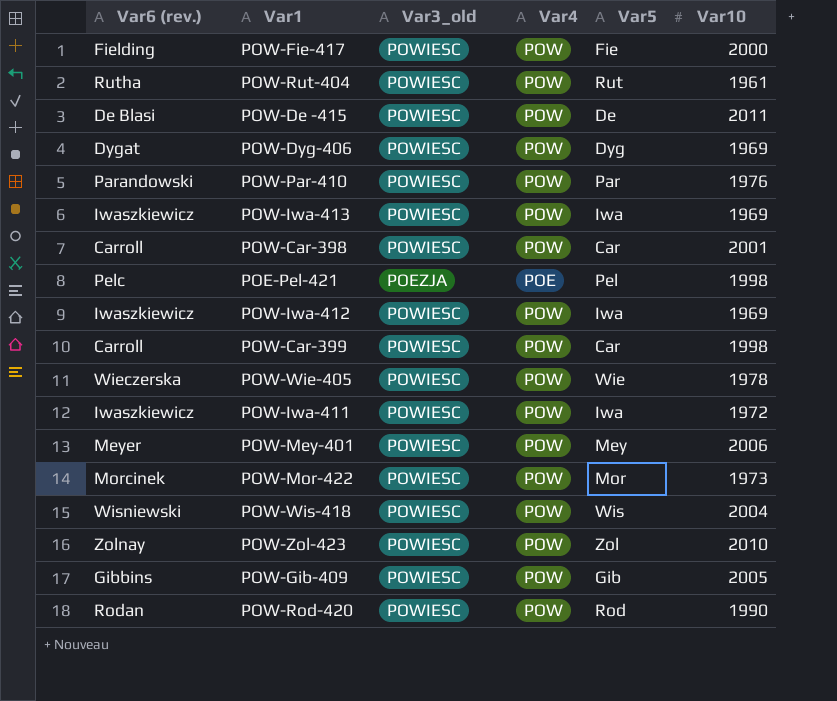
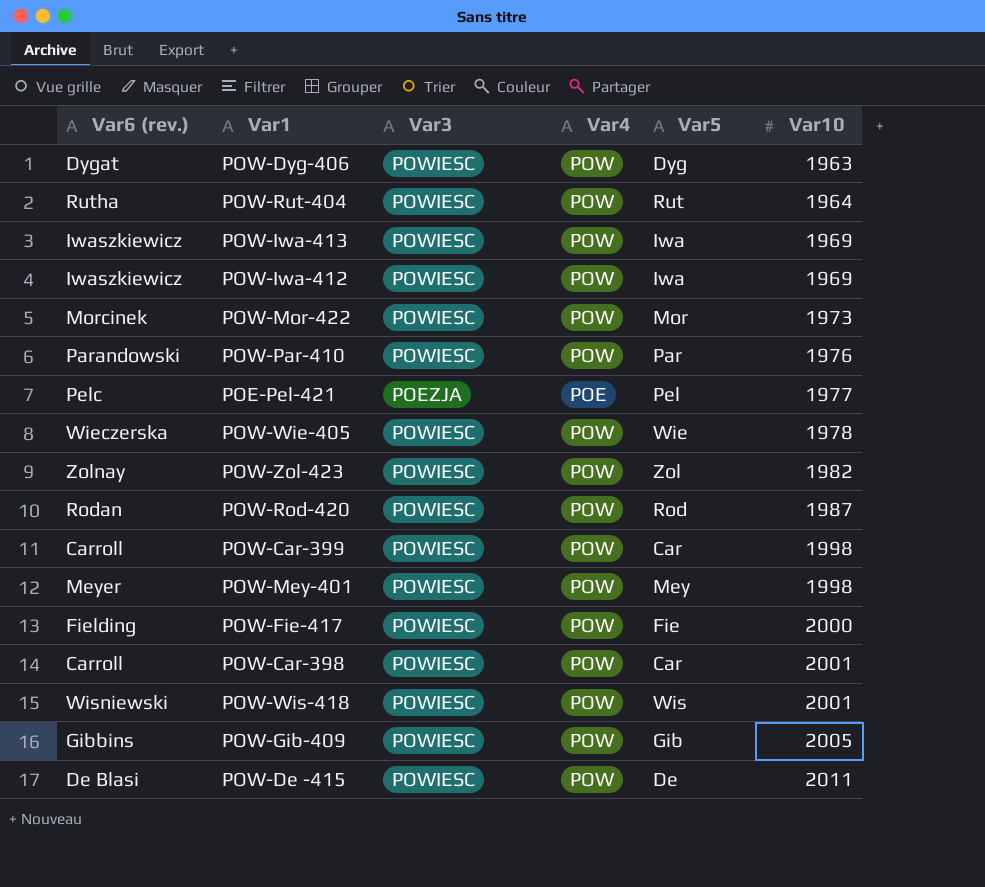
row order: none -> Var10 ascending
column name: Var3_old -> Var3
row POW-Iwa-411: Iwaszkiewicz | POWIESC | POW | Iwa | 1972 -> none
POW-Dyg-406 | Var10: 1969 -> 1963
POW-Rut-404 | Var10: 1961 -> 1964
POE-Pel-421 | Var10: 1998 -> 1977
POW-Zol-423 | Var10: 2010 -> 1982
POW-Rod-420 | Var10: 1990 -> 1987
POW-Mey-401 | Var10: 2006 -> 1998
POW-Wis-418 | Var10: 2004 -> 2001

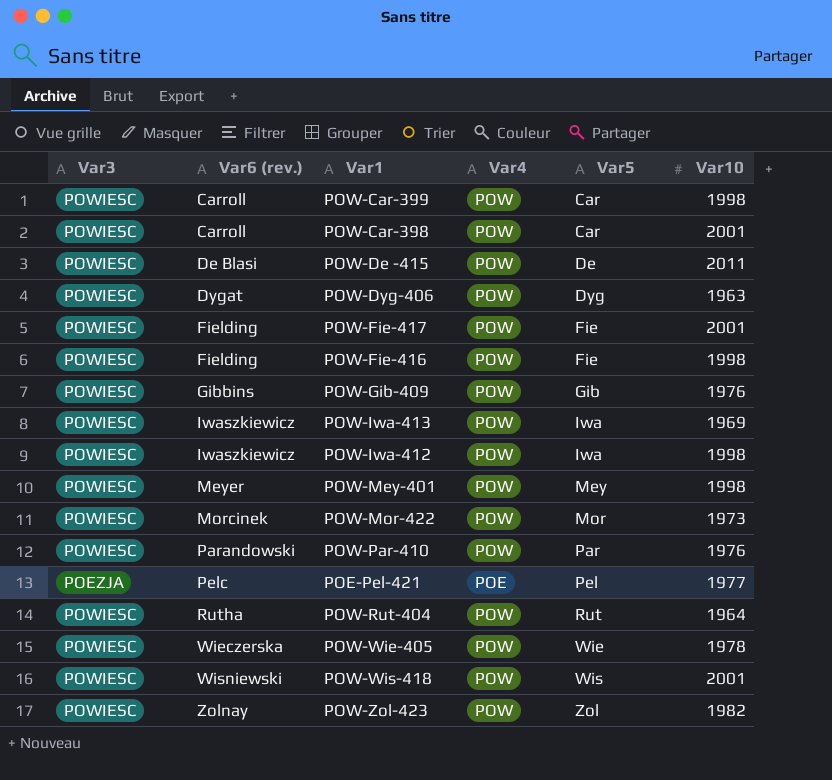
row order: Var10 ascending -> Var6 (rev.) ascending
column Var3 | position: 3 -> 1
row POW-Rod-420: Rodan | POWIESC | POW | Rod | 1987 -> none
POW-Fie-417 | Var10: 2000 -> 2001
row POW-Fie-416: none -> POWIESC | Fielding | POW | Fie | 1998
POW-Gib-409 | Var10: 2005 -> 1976
POW-Iwa-412 | Var10: 1969 -> 1998

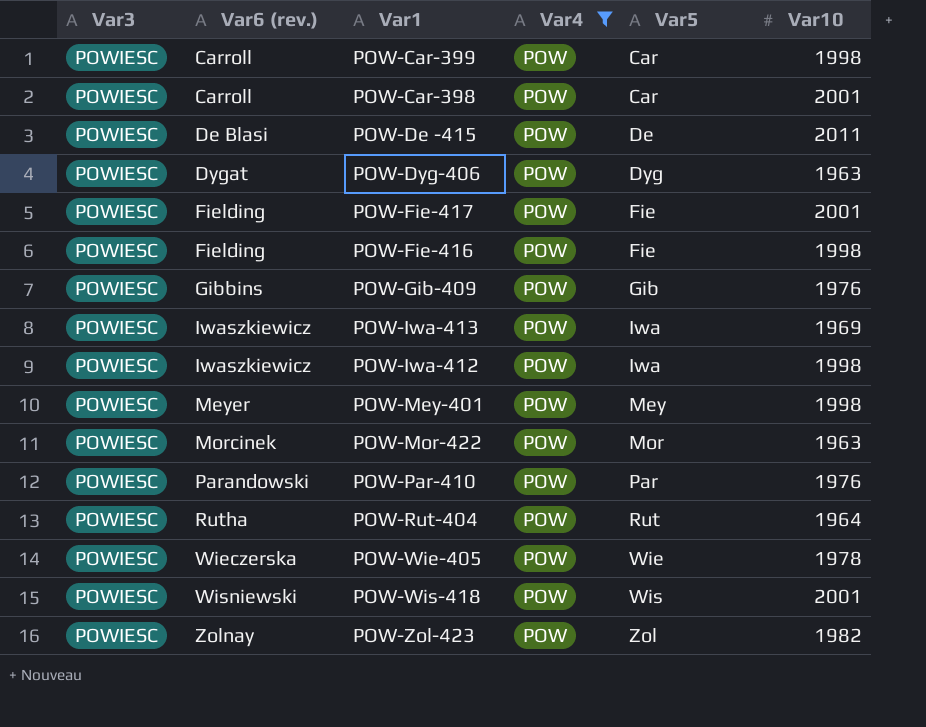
filter: none -> Var4 = POW
POW-Mor-422 | Var10: 1973 -> 1963

